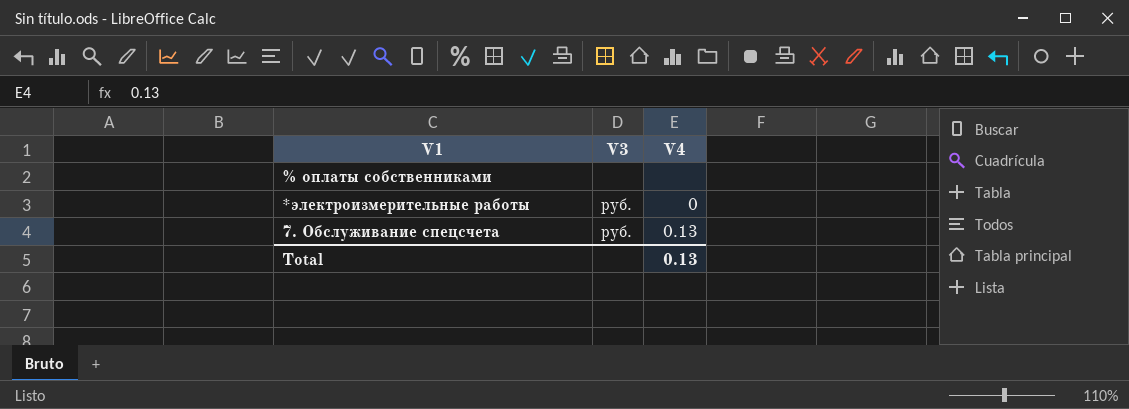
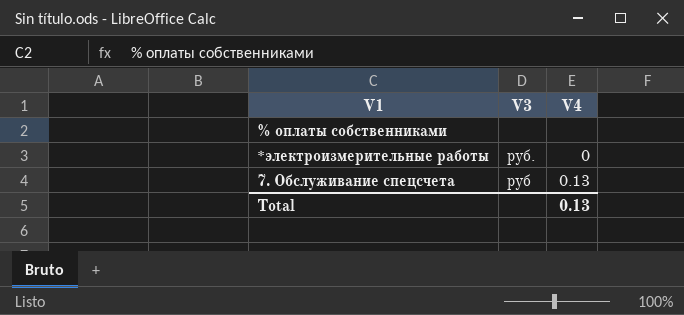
7. Обслуживание спецсчета | V3: руб. -> руб

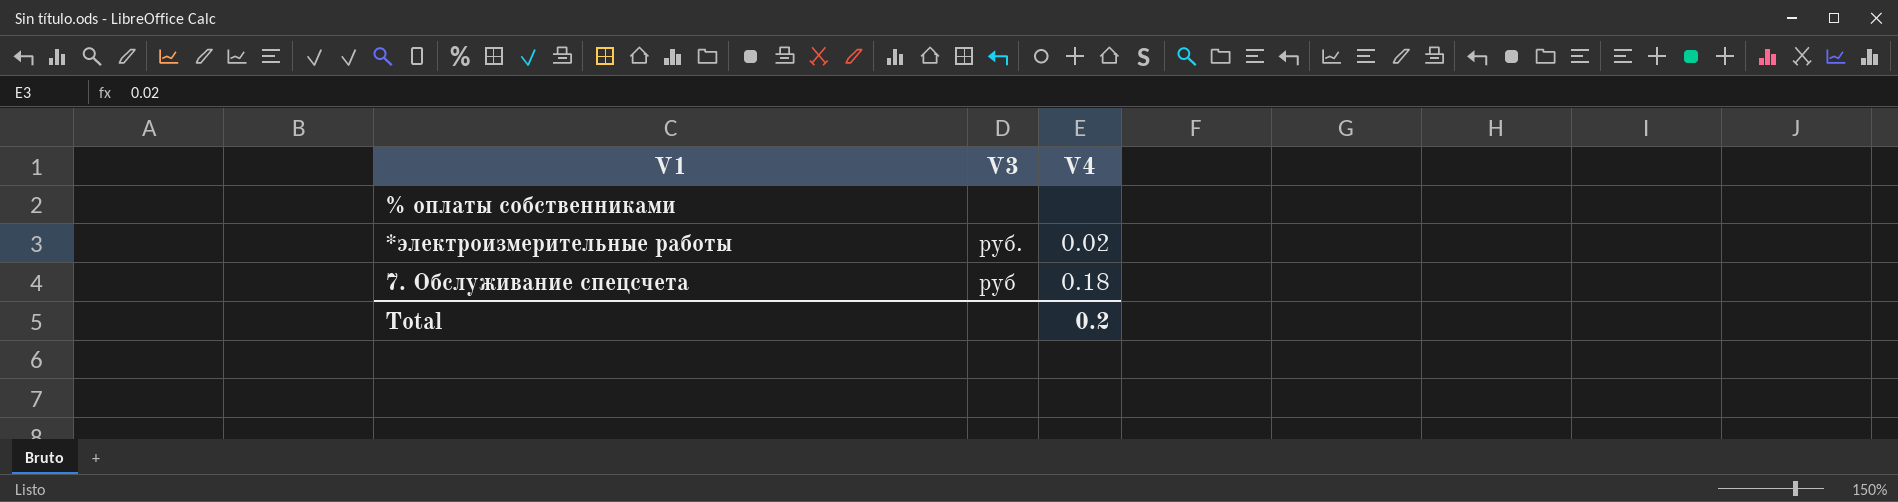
*электроизмерительные работы | V4: 0 -> 0.02
7. Обслуживание спецсчета | V4: 0.13 -> 0.18
Total | V4: 0.13 -> 0.2

